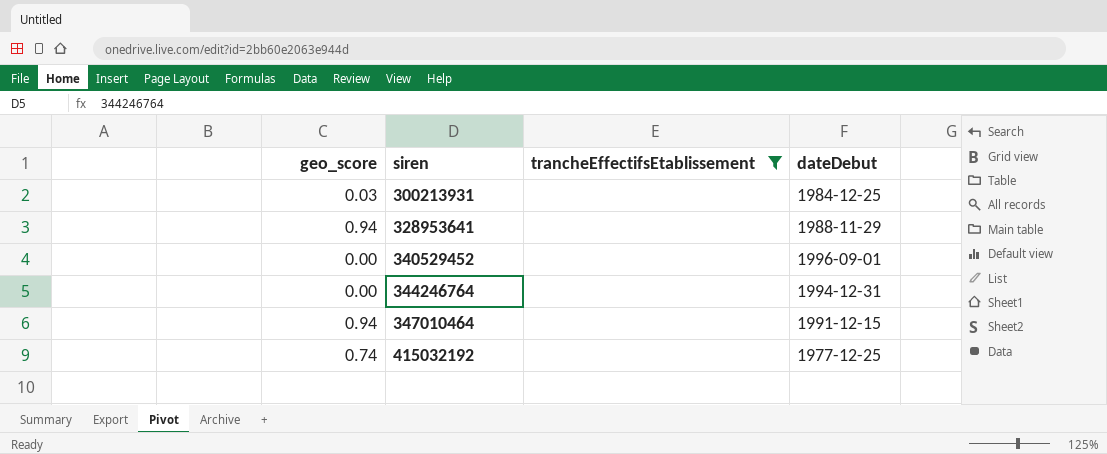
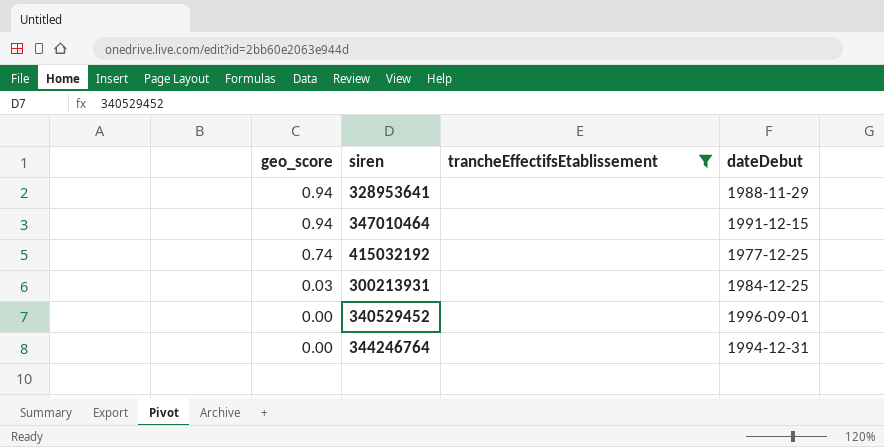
row order: siren ascending -> geo_score descending

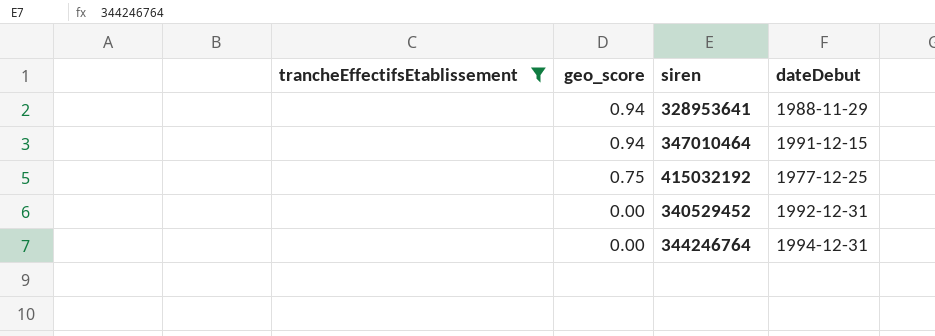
column trancheEffectifsEtablissement | position: 3 -> 1
row 300213931: 0.03 | none | 1984-12-25 -> none
415032192 | geo_score: 0.74 -> 0.75
340529452 | dateDebut: 1996-09-01 -> 1992-12-31

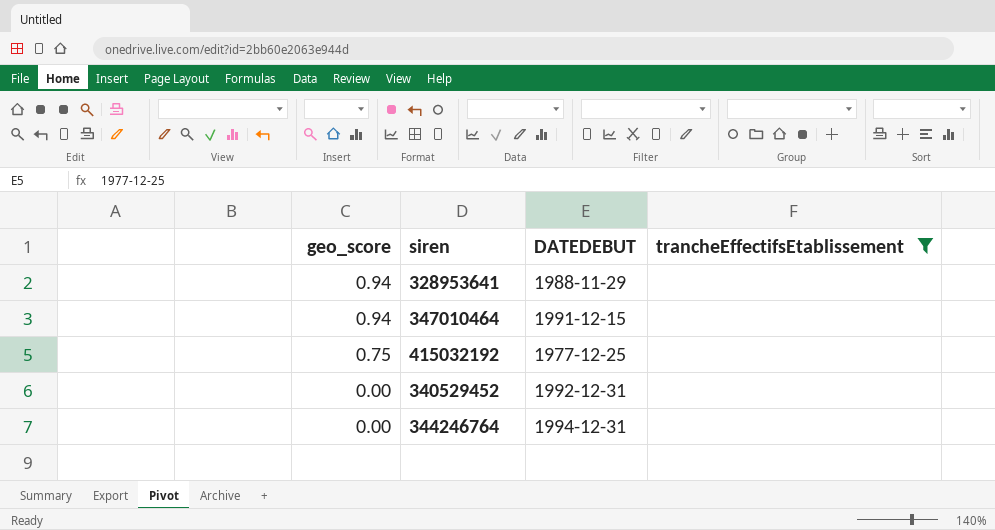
column name: dateDebut -> DATEDEBUT
column trancheEffectifsEtablissement | position: 1 -> 4

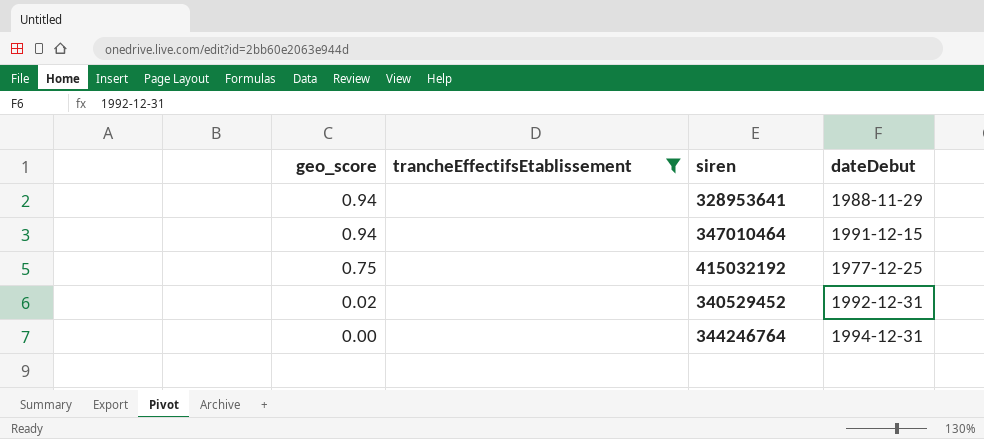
column trancheEffectifsEtablissement | position: 4 -> 2
column name: DATEDEBUT -> dateDebut
340529452 | geo_score: 0.00 -> 0.02

